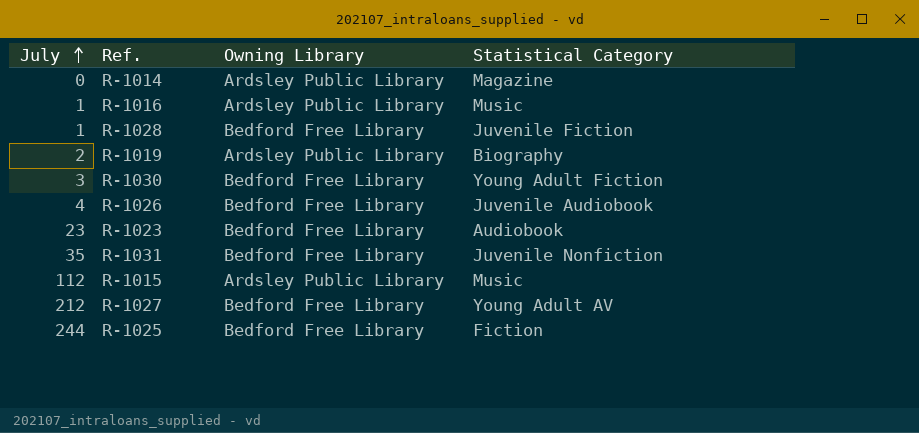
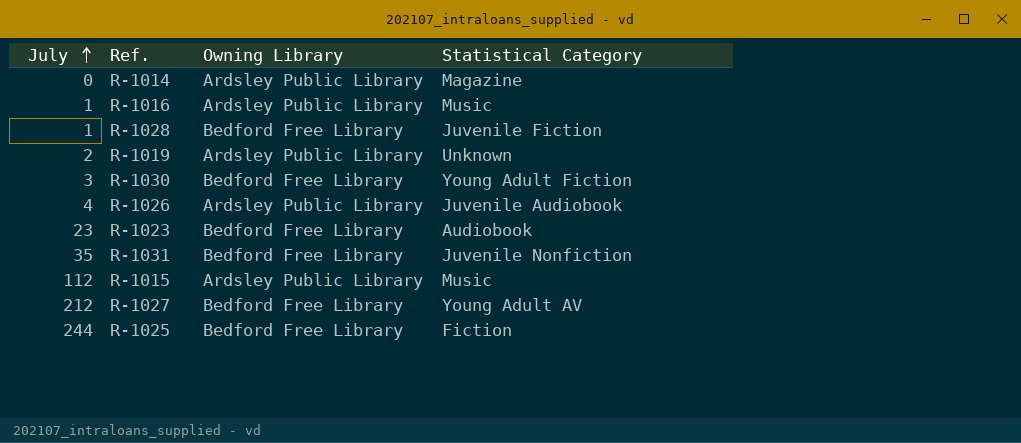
R-1019 | Statistical Category: Biography -> Unknown
R-1026 | Owning Library: Bedford Free Library -> Ardsley Public Library

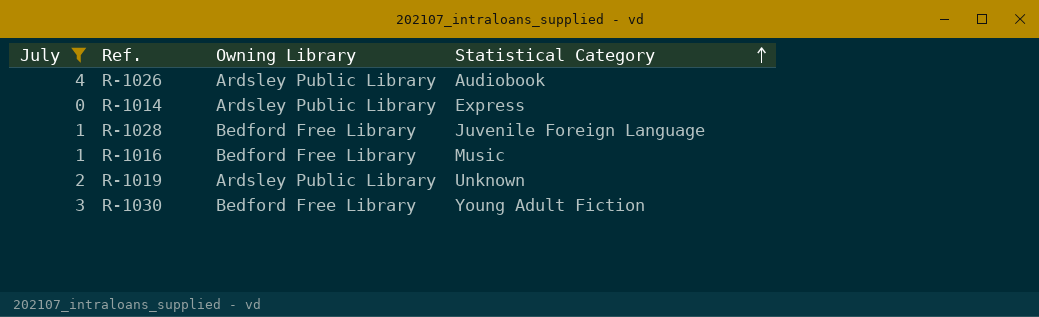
filter: none -> July <= 4
row order: July ascending -> Statistical Category ascending
R-1026 | Statistical Category: Juvenile Audiobook -> Audiobook
R-1014 | Statistical Category: Magazine -> Express
R-1028 | Statistical Category: Juvenile Fiction -> Juvenile Foreign Language
R-1016 | Owning Library: Ardsley Public Library -> Bedford Free Library

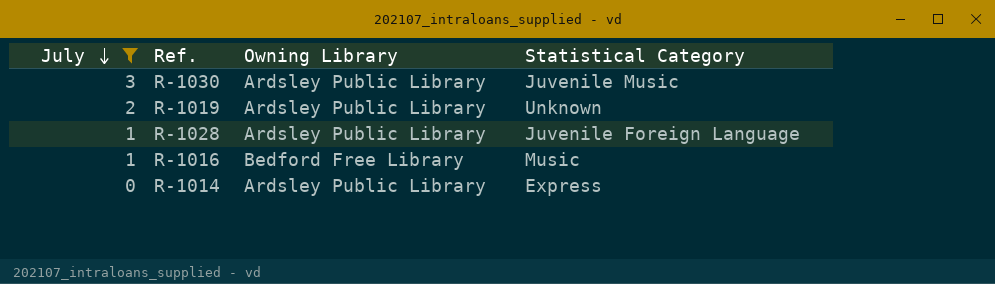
row order: Statistical Category ascending -> July descending
row R-1026: 4 | Ardsley Public Library | Audiobook -> none
R-1030 | Owning Library: Bedford Free Library -> Ardsley Public Library
R-1030 | Statistical Category: Young Adult Fiction -> Juvenile Music
R-1028 | Owning Library: Bedford Free Library -> Ardsley Public Library

